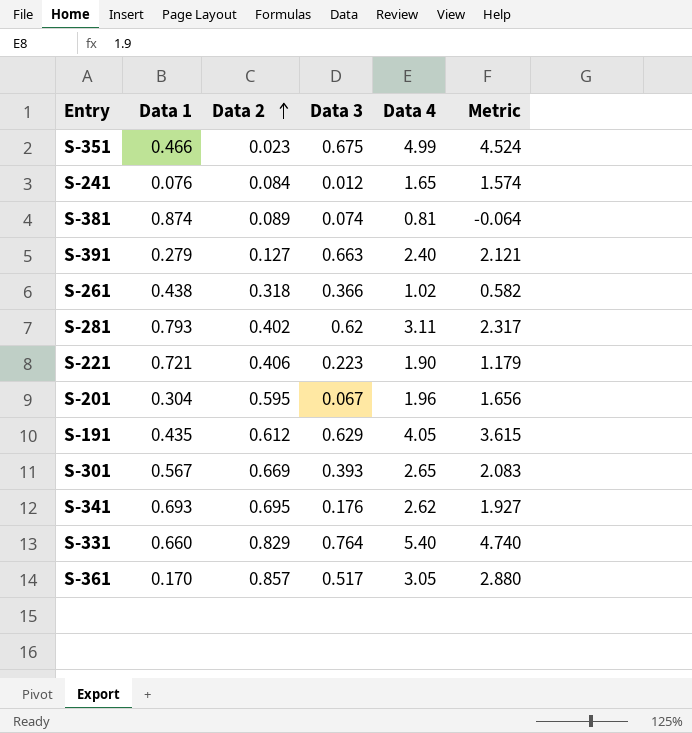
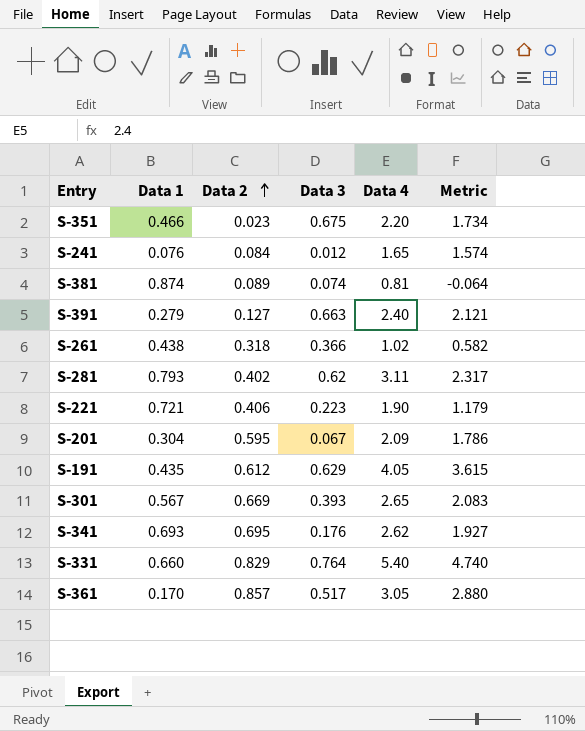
S-351 | Data 4: 4.99 -> 2.20
S-351 | Metric: 4.524 -> 1.734
S-201 | Data 4: 1.96 -> 2.09
S-201 | Metric: 1.656 -> 1.786

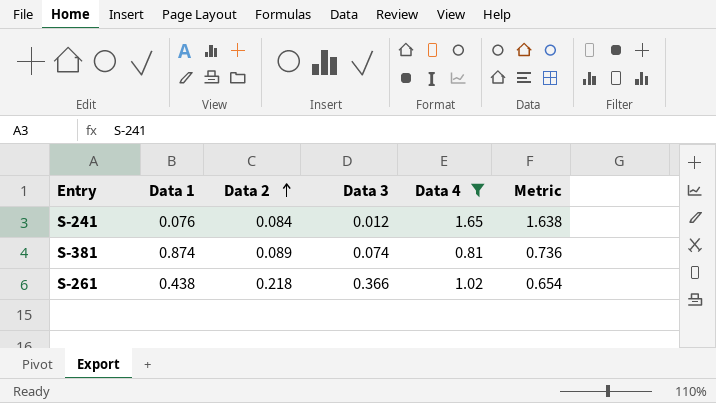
filter: none -> Data 4 <= 1.65
column Metric | formula: [Data 4] - [Data 1] -> [Data 4] - [Data 3]
S-261 | Data 2: 0.318 -> 0.218

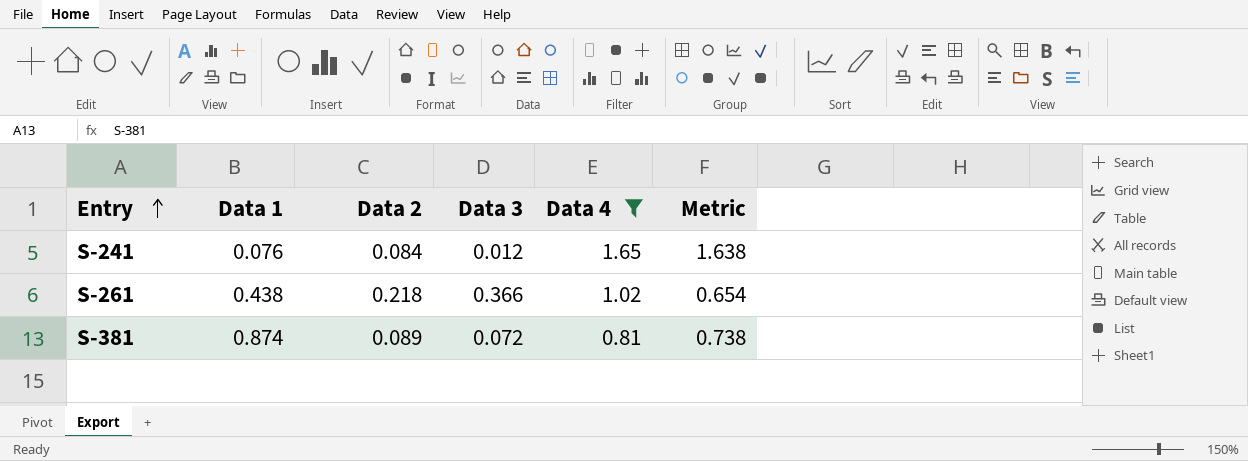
row order: Data 2 ascending -> Entry ascending
S-381 | Data 3: 0.074 -> 0.072
S-381 | Metric: 0.736 -> 0.738

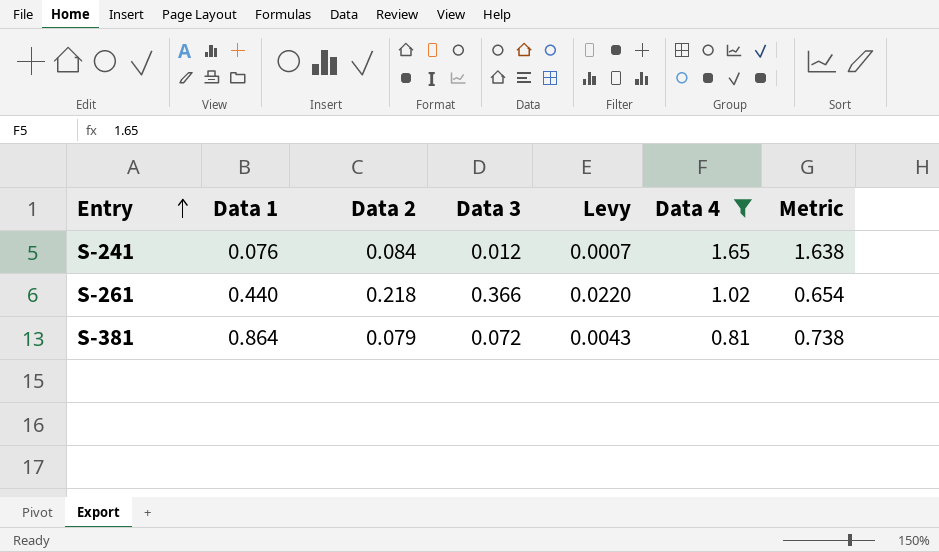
column Levy | formula: none -> [Data 3] * 0.06
S-261 | Data 1: 0.438 -> 0.440
S-381 | Data 1: 0.874 -> 0.864
S-381 | Data 2: 0.089 -> 0.079

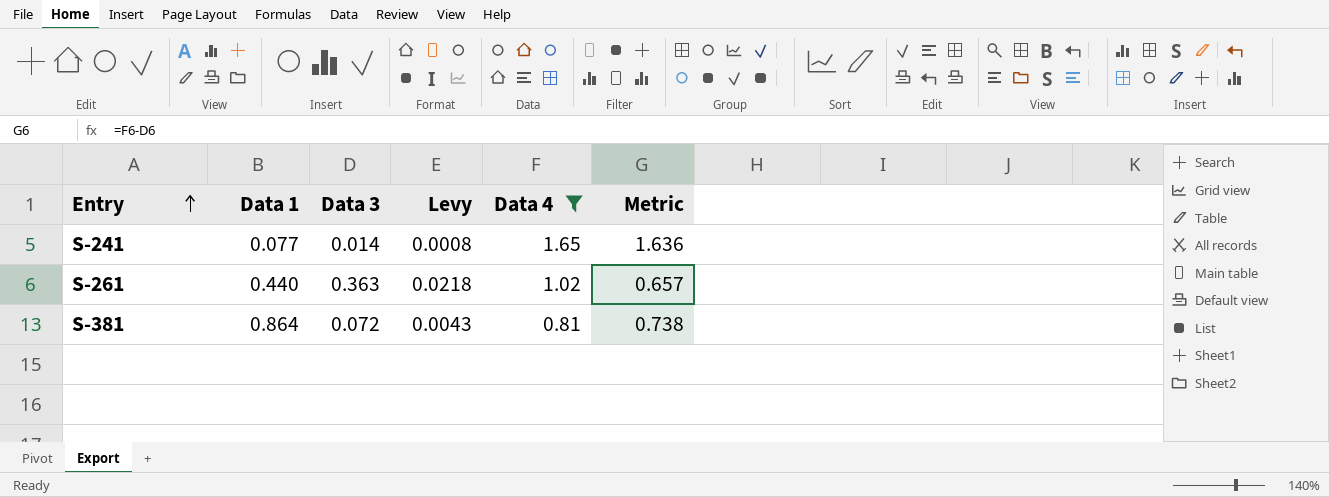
column Data 2 | position: 3 -> none
S-241 | Data 1: 0.076 -> 0.077
S-241 | Data 3: 0.012 -> 0.014
S-241 | Levy: 0.0007 -> 0.0008
S-241 | Metric: 1.638 -> 1.636
S-261 | Data 3: 0.366 -> 0.363
S-261 | Levy: 0.0220 -> 0.0218
S-261 | Metric: 0.654 -> 0.657

